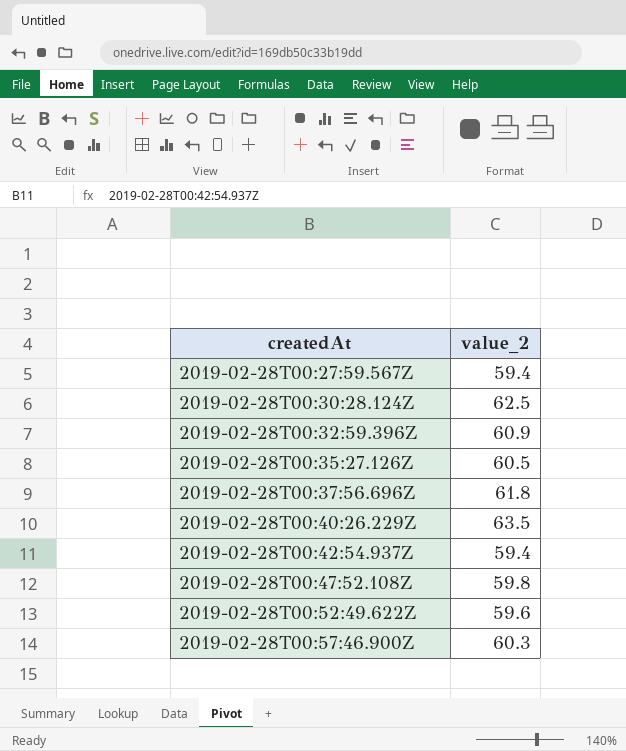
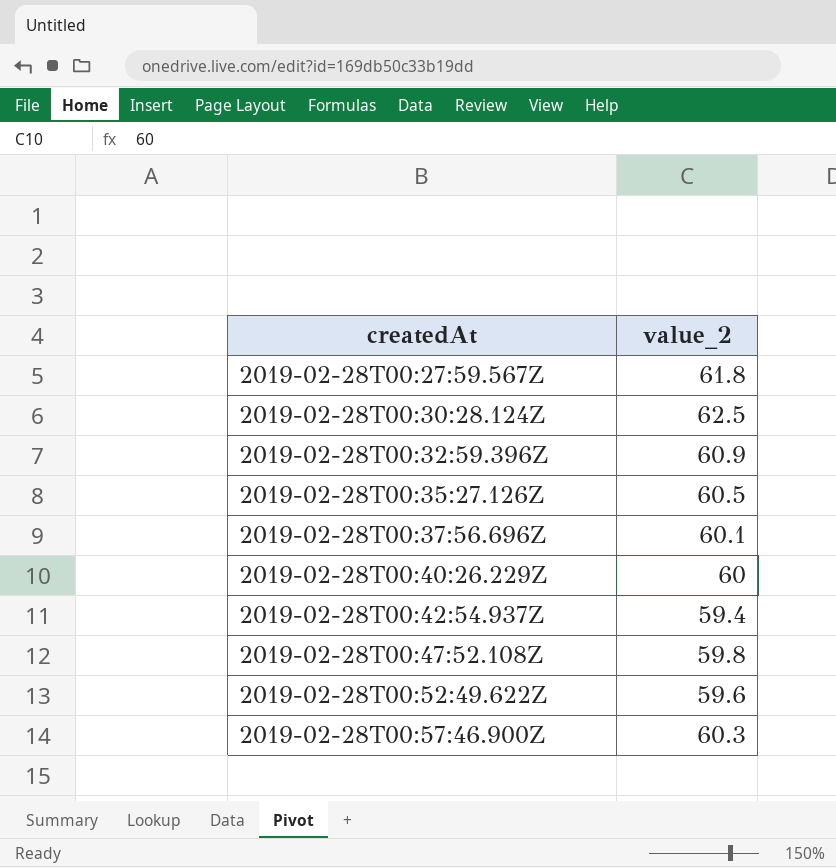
2019-02-28T00:27:59.567Z | value_2: 59.4 -> 61.8
2019-02-28T00:37:56.696Z | value_2: 61.8 -> 60.1
2019-02-28T00:40:26.229Z | value_2: 63.5 -> 60

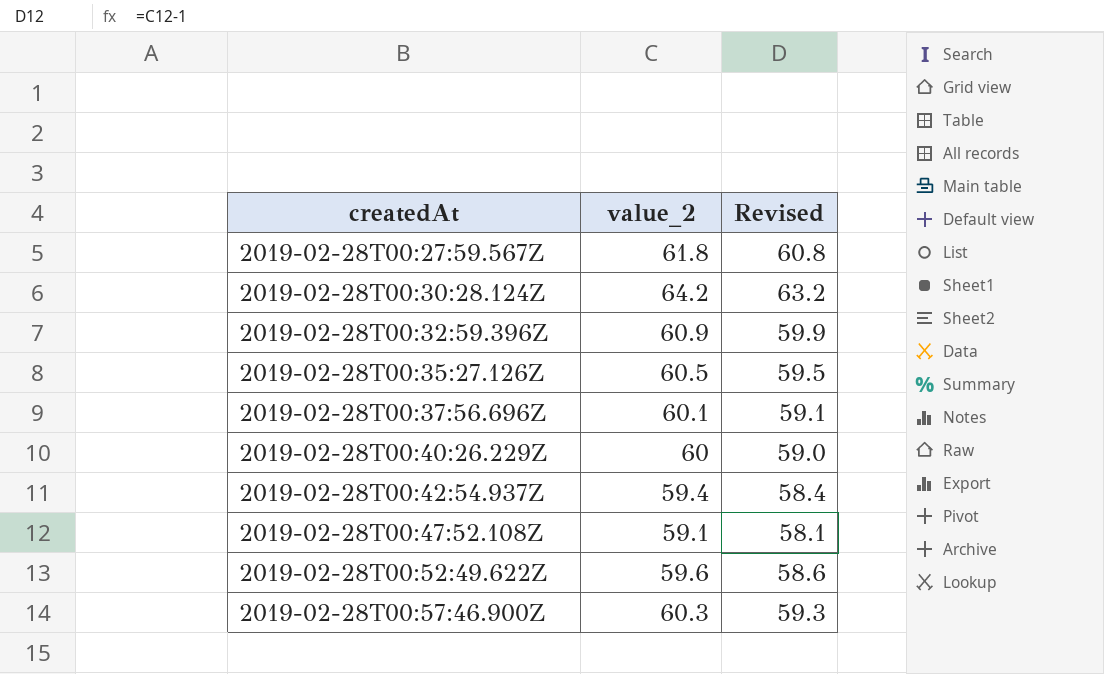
column Revised | formula: none -> [value_2] - 1
2019-02-28T00:30:28.124Z | value_2: 62.5 -> 64.2
2019-02-28T00:47:52.108Z | value_2: 59.8 -> 59.1

